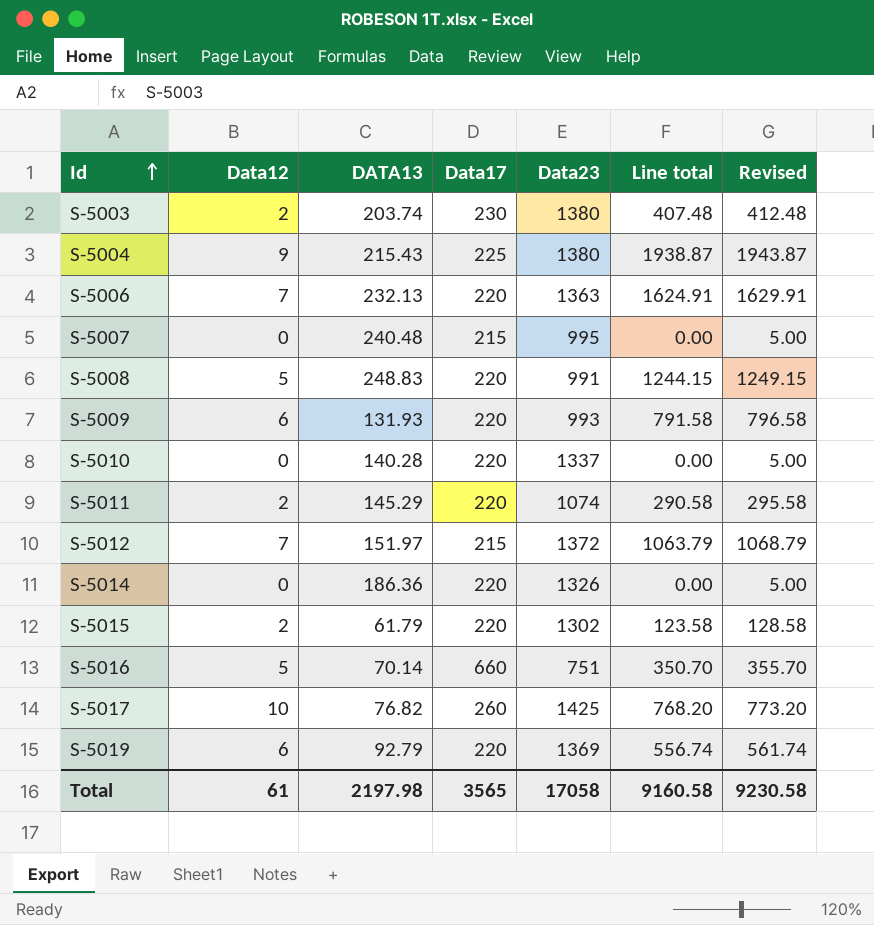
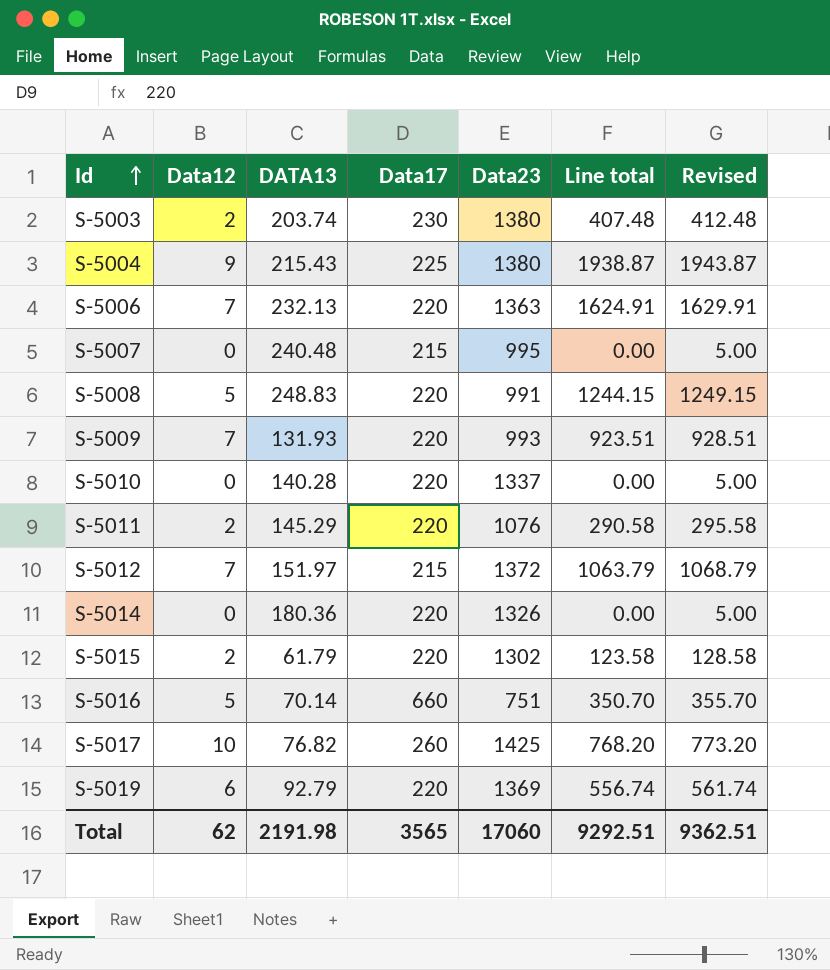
S-5009 | Data12: 6 -> 7
S-5009 | Line total: 791.58 -> 923.51
S-5009 | Revised: 796.58 -> 928.51
S-5011 | Data23: 1074 -> 1076
S-5014 | DATA13: 186.36 -> 180.36
Total | Data12: 61 -> 62
Total | DATA13: 2197.98 -> 2191.98
Total | Data23: 17058 -> 17060
Total | Line total: 9160.58 -> 9292.51
Total | Revised: 9230.58 -> 9362.51

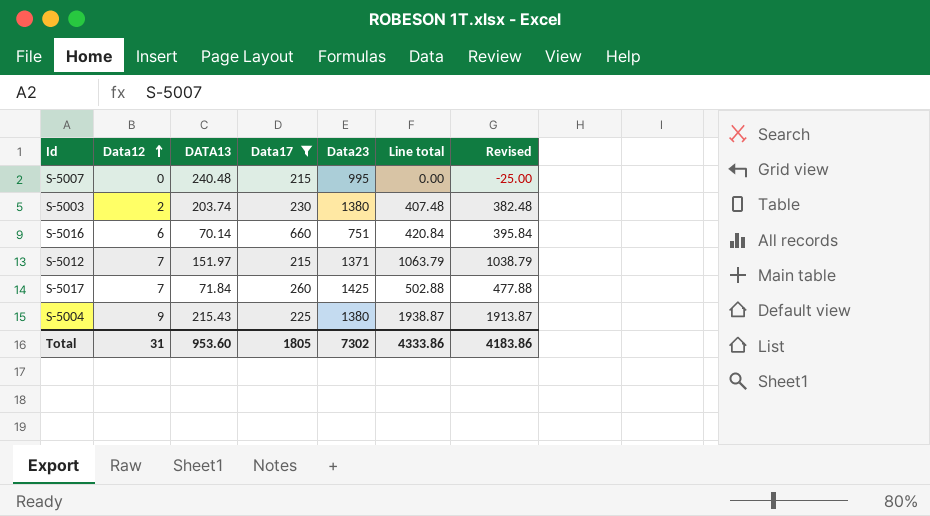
filter: none -> Data17 != 220
row order: Id ascending -> Data12 ascending
column Revised | formula: [Line total] + 5 -> [Line total] - 25
S-5016 | Data12: 5 -> 6
S-5016 | Line total: 350.70 -> 420.84
S-5012 | Data23: 1372 -> 1371
S-5017 | Data12: 10 -> 7
S-5017 | DATA13: 76.82 -> 71.84
S-5017 | Line total: 768.20 -> 502.88
Total | Data12: 62 -> 31
Total | DATA13: 2191.98 -> 953.60
Total | Data17: 3565 -> 1805
Total | Data23: 17060 -> 7302
Total | Line total: 9292.51 -> 4333.86
Total | Revised: 9362.51 -> 4183.86

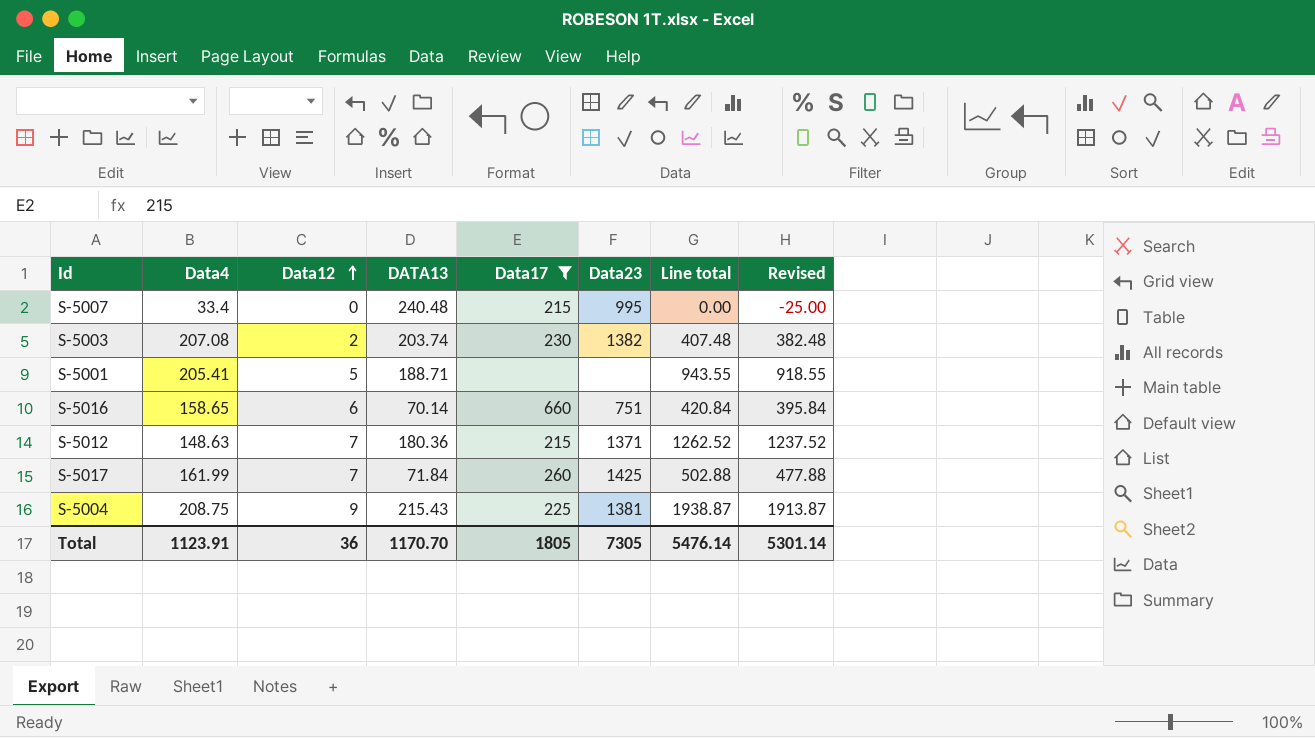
column Data4 | position: none -> 2
S-5003 | Data23: 1380 -> 1382
row S-5001: none -> 205.41 | 5 | 188.71 | none | none | 943.55 | 918.55
S-5012 | DATA13: 151.97 -> 180.36
S-5012 | Line total: 1063.79 -> 1262.52
S-5012 | Revised: 1038.79 -> 1237.52
S-5004 | Data23: 1380 -> 1381
Total | Data12: 31 -> 36
Total | DATA13: 953.60 -> 1170.70
Total | Data23: 7302 -> 7305
Total | Line total: 4333.86 -> 5476.14
Total | Revised: 4183.86 -> 5301.14

